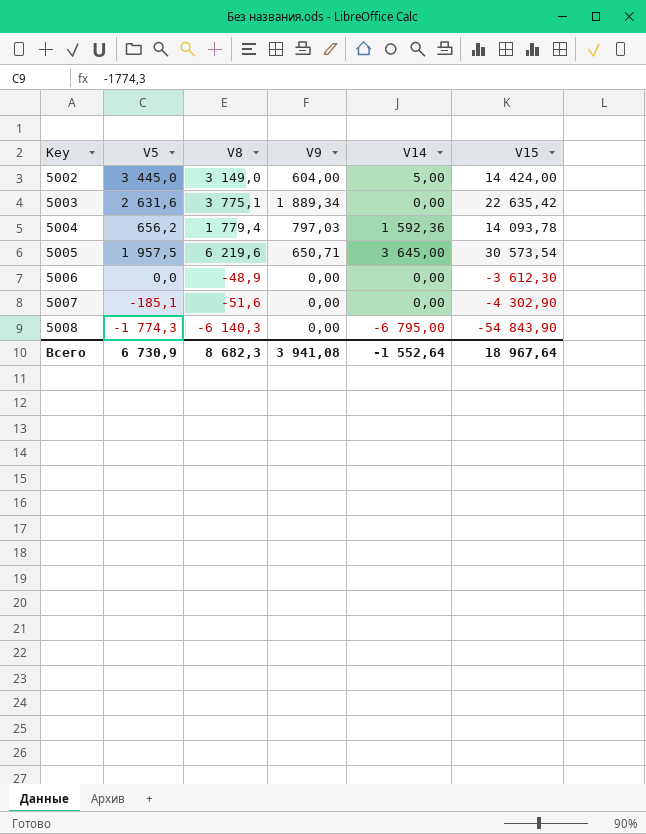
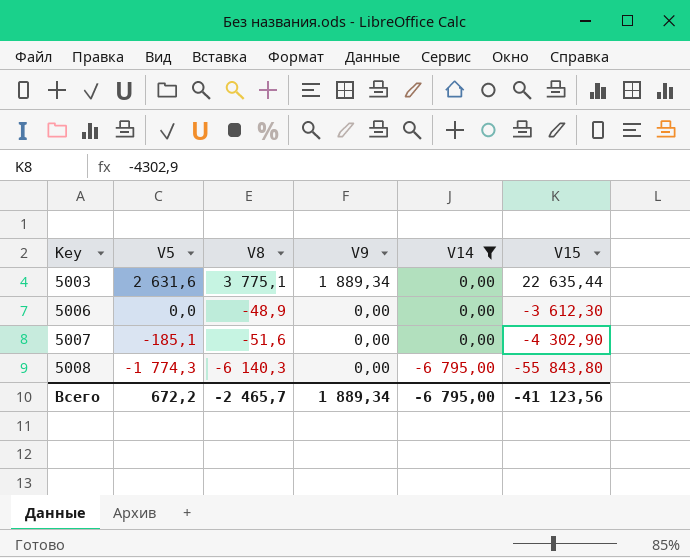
filter: none -> V14 <= 0,00
5003 | V15: 22 635,42 -> 22 635,44
5008 | V15: -54 843,90 -> -55 843,80
Всего | V5: 6 730,9 -> 672,2
Всего | V8: 8 682,3 -> -2 465,7
Всего | V9: 3 941,08 -> 1 889,34
Всего | V14: -1 552,64 -> -6 795,00
Всего | V15: 18 967,64 -> -41 123,56

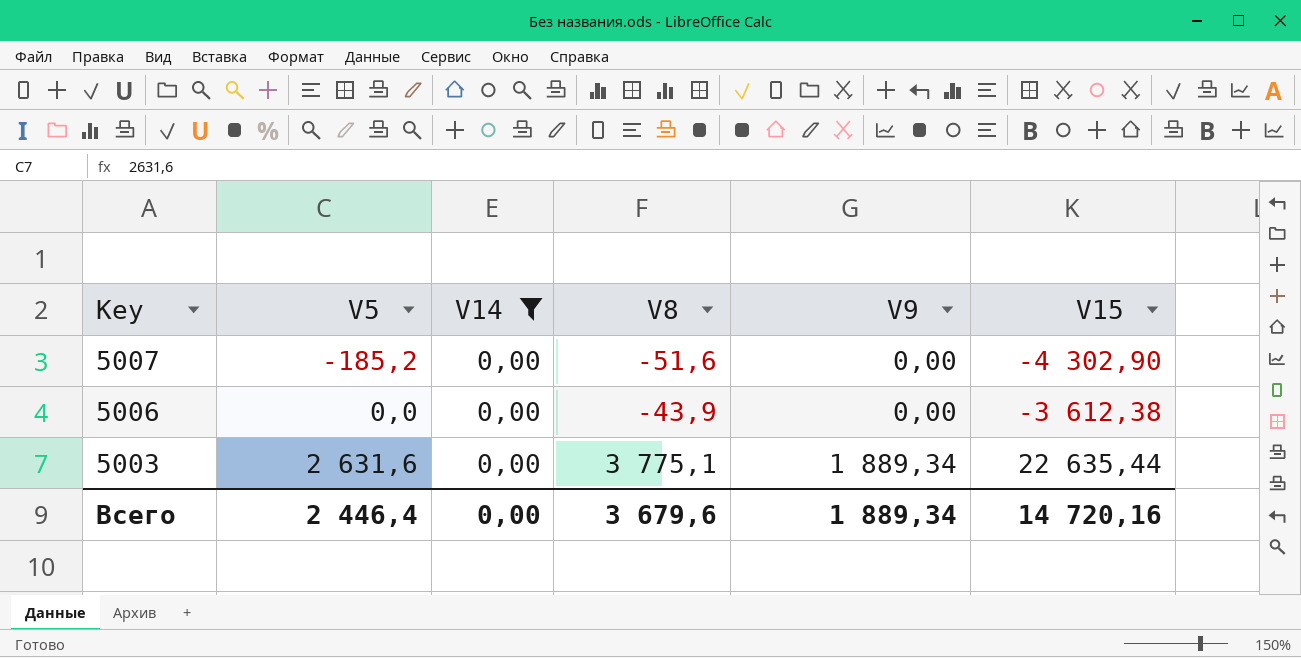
row order: Key ascending -> Key descending
column V14 | position: 5 -> 3
row 5008: -1 774,3 | -6 140,3 | 0,00 | -6 795,00 | -55 843,80 -> none
5007 | V5: -185,1 -> -185,2
5006 | V8: -48,9 -> -43,9
5006 | V15: -3 612,30 -> -3 612,38
Всего | V5: 672,2 -> 2 446,4
Всего | V14: -6 795,00 -> 0,00
Всего | V8: -2 465,7 -> 3 679,6
Всего | V15: -41 123,56 -> 14 720,16

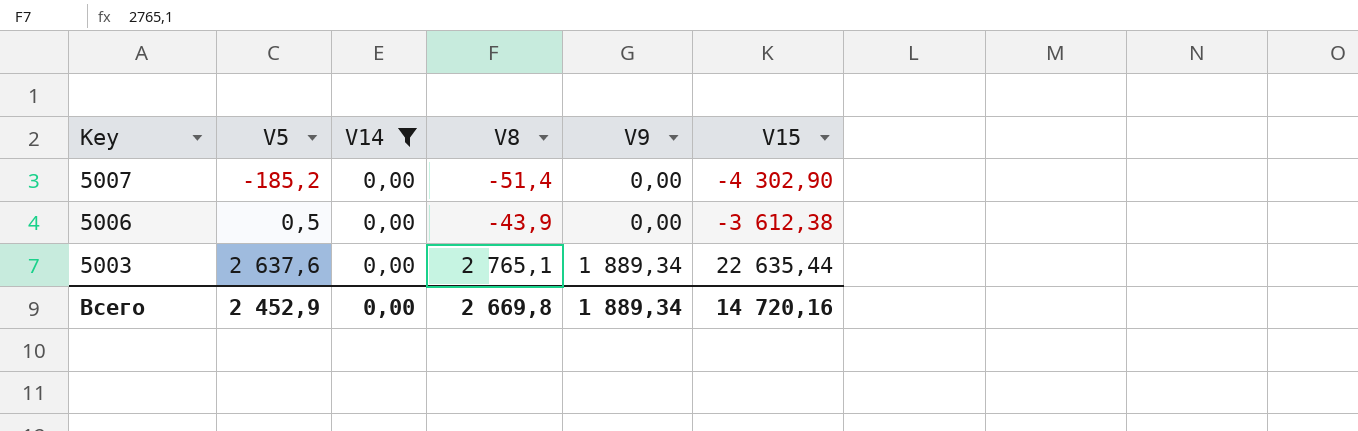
5007 | V8: -51,6 -> -51,4
5006 | V5: 0,0 -> 0,5
5003 | V5: 2 631,6 -> 2 637,6
5003 | V8: 3 775,1 -> 2 765,1
Всего | V5: 2 446,4 -> 2 452,9
Всего | V8: 3 679,6 -> 2 669,8

